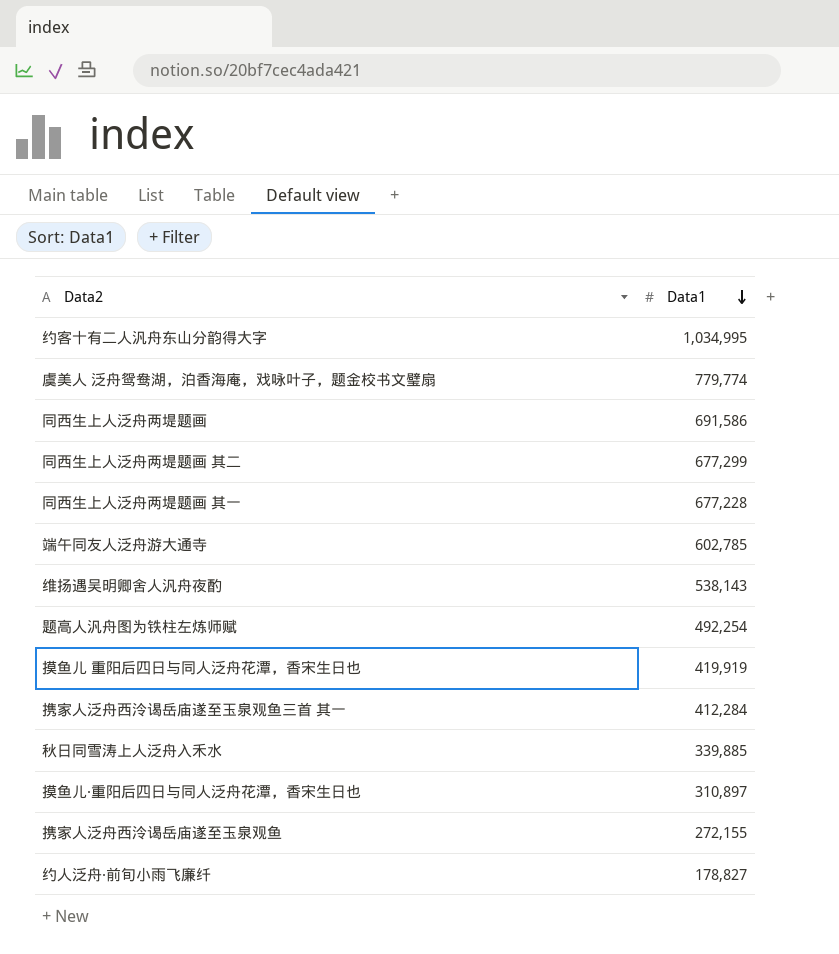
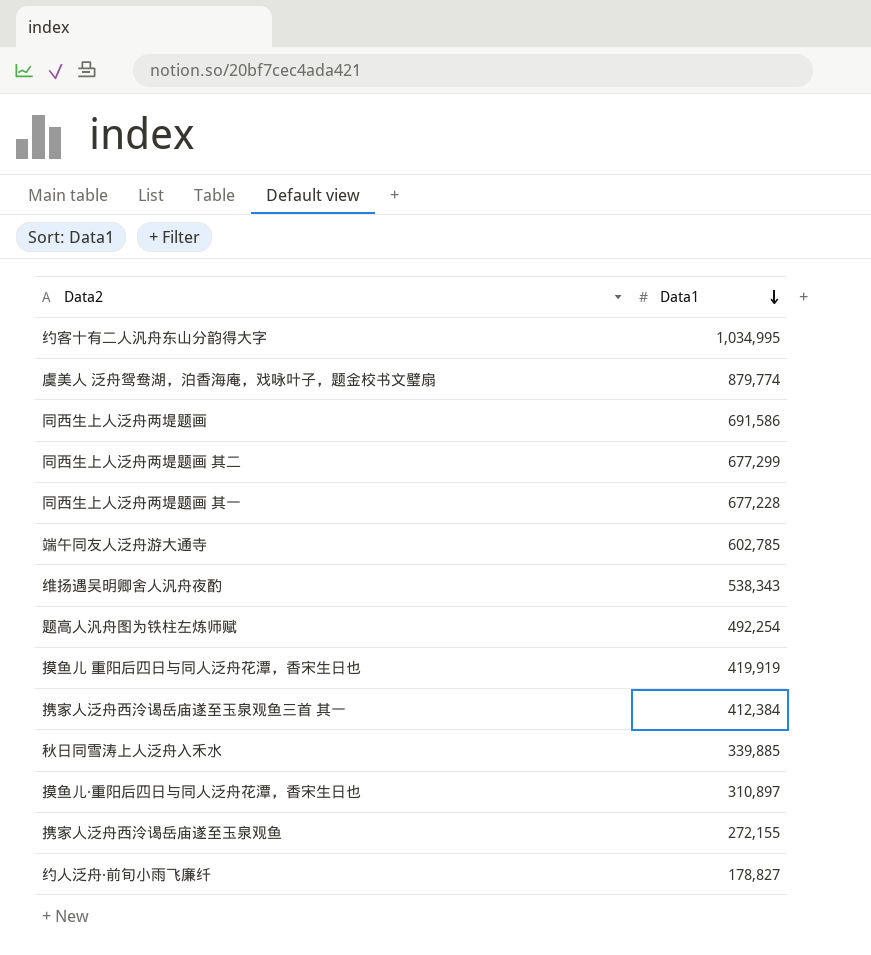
虞美人 泛舟鸳鸯湖，泊香海庵，戏咏叶子，题金校书文璧扇 | Data1: 779,774 -> 879,774
维扬遇吴明卿舍人汎舟夜酌 | Data1: 538,143 -> 538,343
携家人泛舟西泠谒岳庙遂至玉泉观鱼三首 其一 | Data1: 412,284 -> 412,384

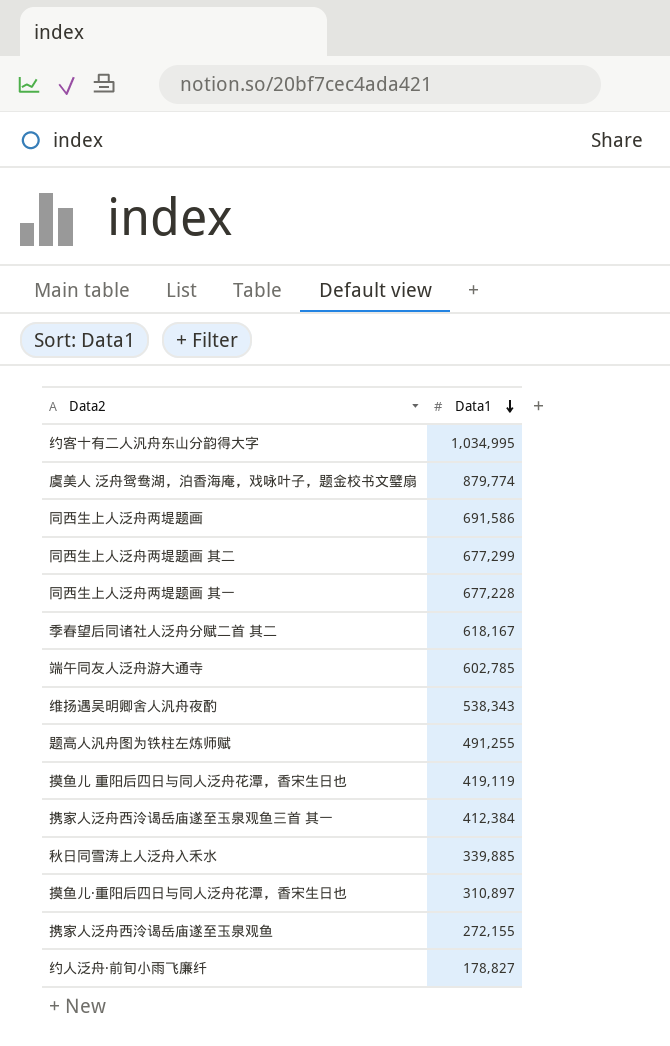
row 季春望后同诸社人泛舟分赋二首 其二: none -> 618,167
题高人汎舟图为铁柱左炼师赋 | Data1: 492,254 -> 491,255
摸鱼儿 重阳后四日与同人泛舟花潭，香宋生日也 | Data1: 419,919 -> 419,119

